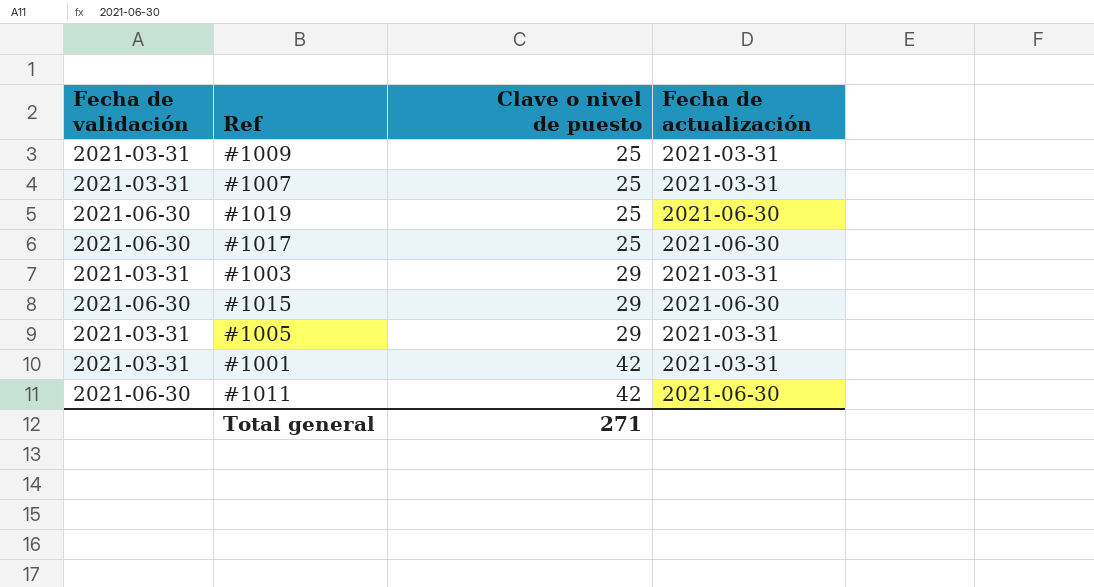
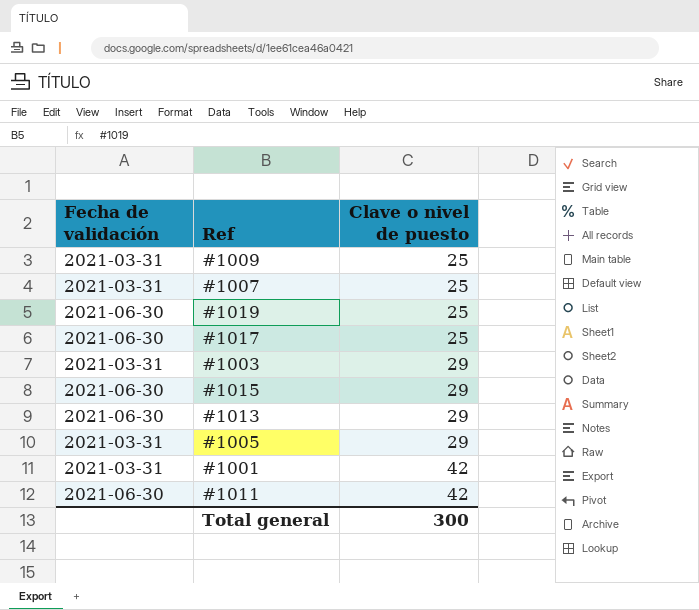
column Fecha de actualización | position: 4 -> none
row #1013: none -> 2021-06-30 | 29
Total general | Clave o nivel de puesto: 271 -> 300

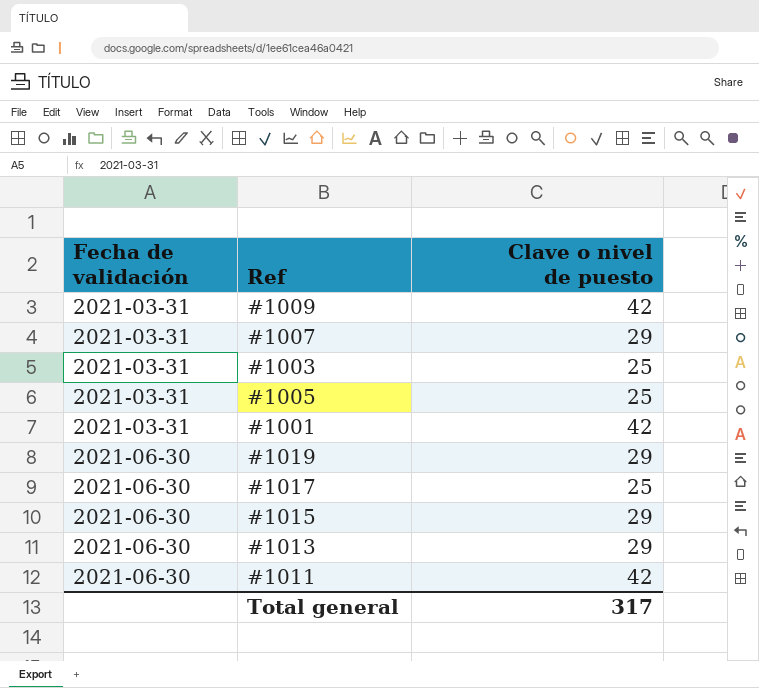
row order: Clave o nivel de puesto ascending -> Fecha de validación ascending
#1009 | Clave o nivel de puesto: 25 -> 42
#1007 | Clave o nivel de puesto: 25 -> 29
#1003 | Clave o nivel de puesto: 29 -> 25
#1005 | Clave o nivel de puesto: 29 -> 25
#1019 | Clave o nivel de puesto: 25 -> 29
Total general | Clave o nivel de puesto: 300 -> 317

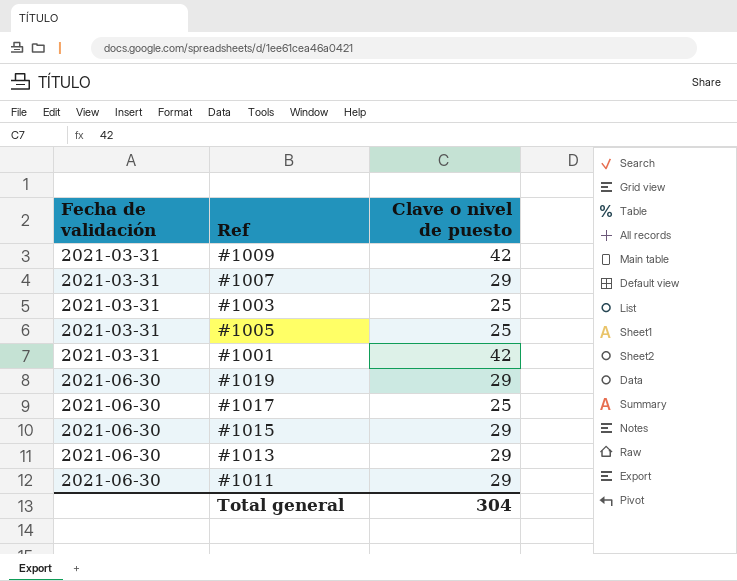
#1011 | Clave o nivel de puesto: 42 -> 29
Total general | Clave o nivel de puesto: 317 -> 304

